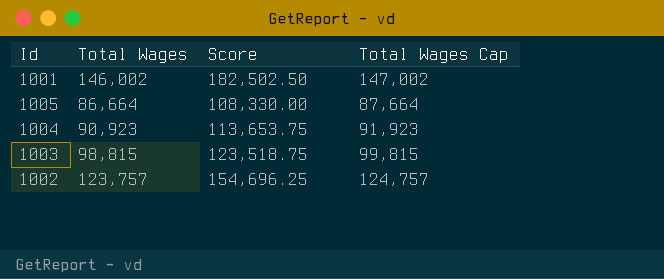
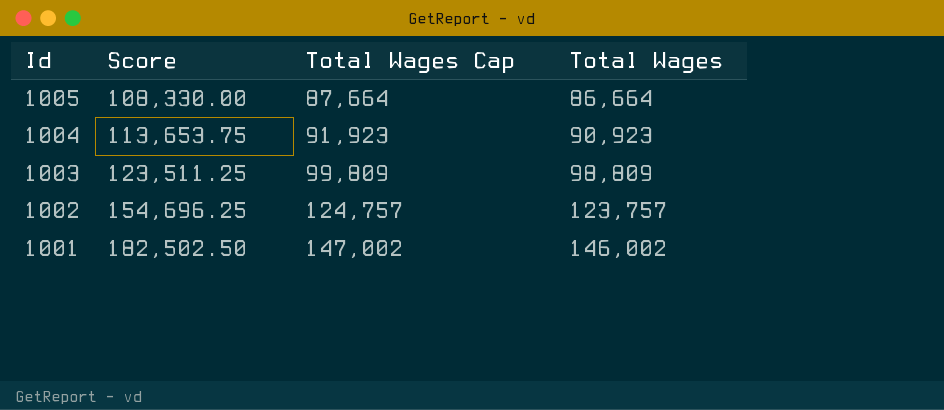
row order: none -> Id descending
column Total Wages | position: 2 -> 4
1003 | Score: 123,518.75 -> 123,511.25
1003 | Total Wages Cap: 99,815 -> 99,809
1003 | Total Wages: 98,815 -> 98,809

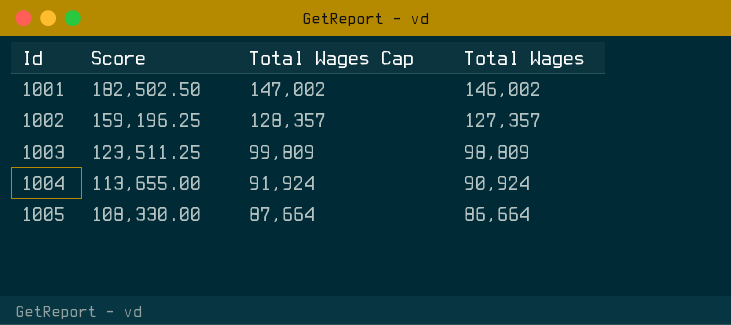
row order: Id descending -> Id ascending
1002 | Score: 154,696.25 -> 159,196.25
1002 | Total Wages Cap: 124,757 -> 128,357
1002 | Total Wages: 123,757 -> 127,357
1004 | Score: 113,653.75 -> 113,655.00
1004 | Total Wages Cap: 91,923 -> 91,924
1004 | Total Wages: 90,923 -> 90,924

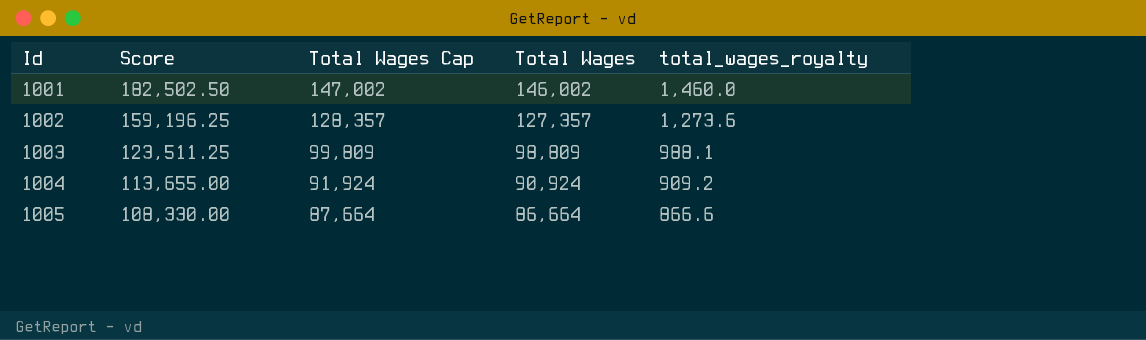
column total_wages_royalty | formula: none -> [Total Wages] * 0.01

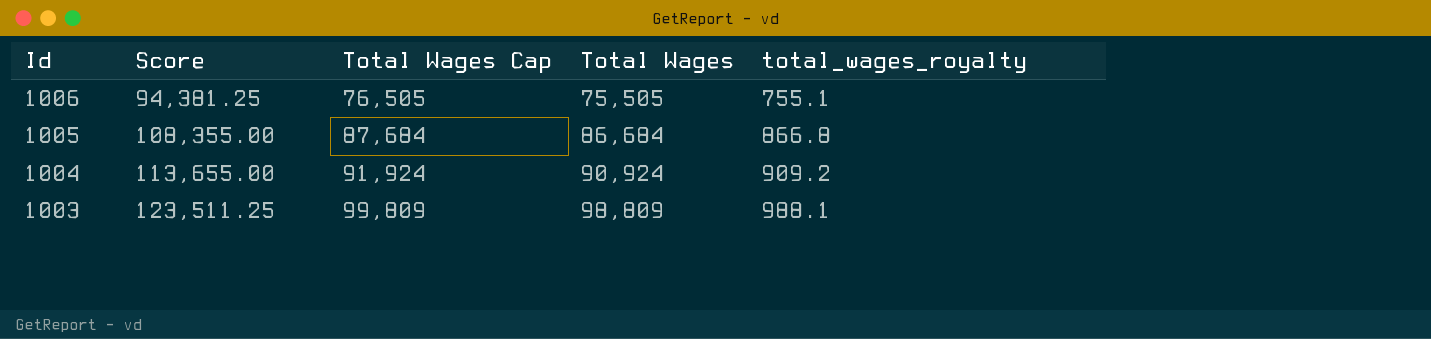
row order: Id ascending -> Id descending
row 1001: 182,502.50 | 147,002 | 146,002 | 1,460.0 -> none
row 1002: 159,196.25 | 128,357 | 127,357 | 1,273.6 -> none
row 1006: none -> 94,381.25 | 76,505 | 75,505 | 755.1
1005 | Score: 108,330.00 -> 108,355.00
1005 | Total Wages Cap: 87,664 -> 87,684
1005 | Total Wages: 86,664 -> 86,684
1005 | total_wages_royalty: 866.6 -> 866.8

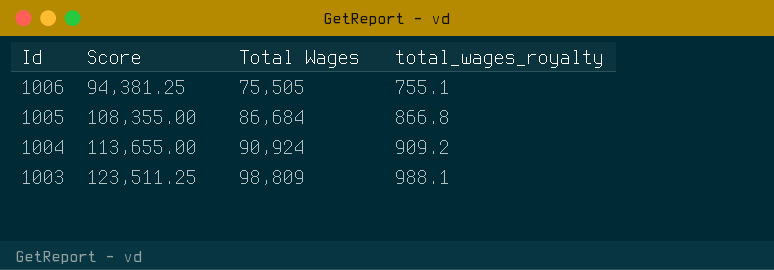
column Total Wages Cap | formula: [Total Wages] + 1000 -> none

